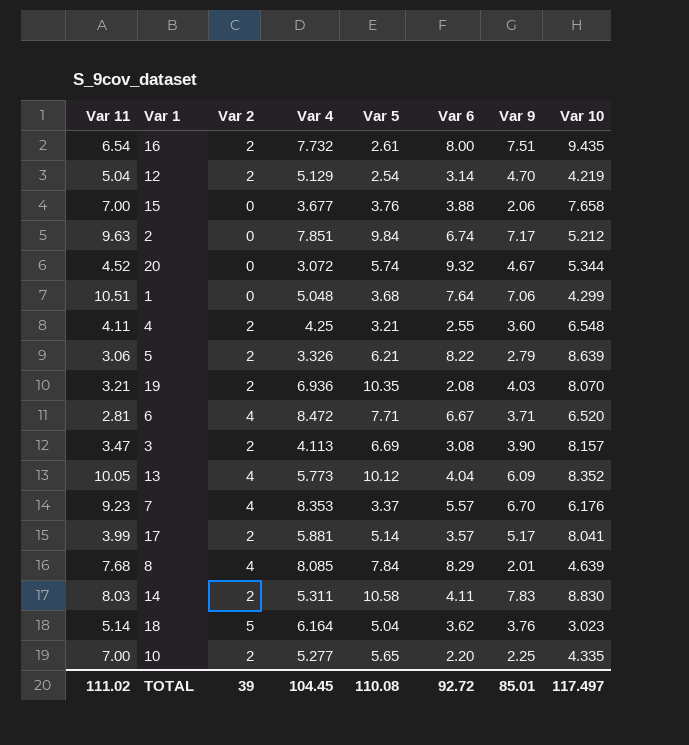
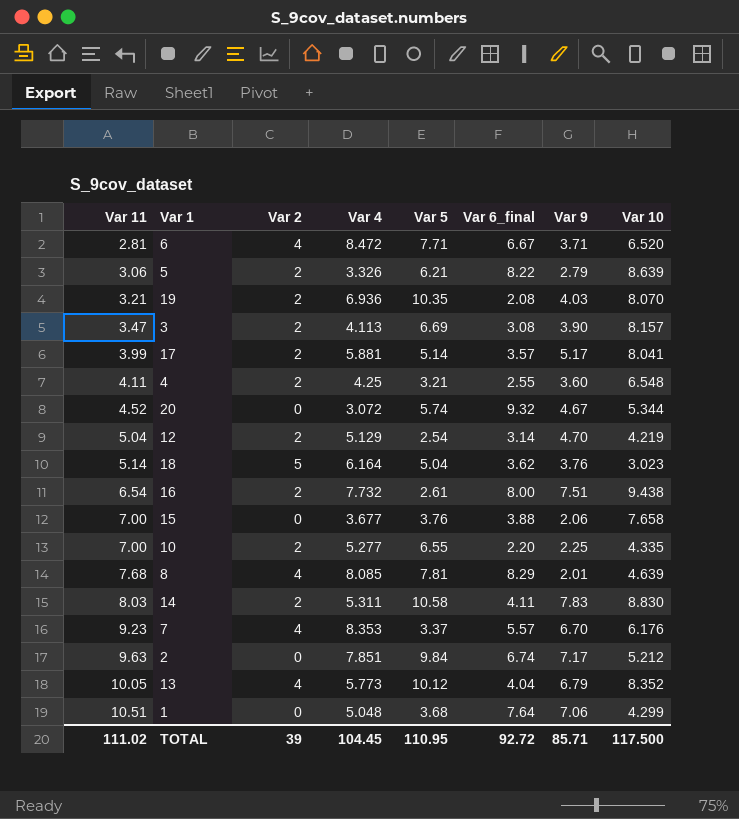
row order: none -> Var 11 ascending
column name: Var 6 -> Var 6_final
16 | Var 10: 9.435 -> 9.438
10 | Var 5: 5.65 -> 6.55
8 | Var 5: 7.84 -> 7.81
13 | Var 9: 6.09 -> 6.79
TOTAL | Var 5: 110.08 -> 110.95
TOTAL | Var 9: 85.01 -> 85.71
TOTAL | Var 10: 117.497 -> 117.500

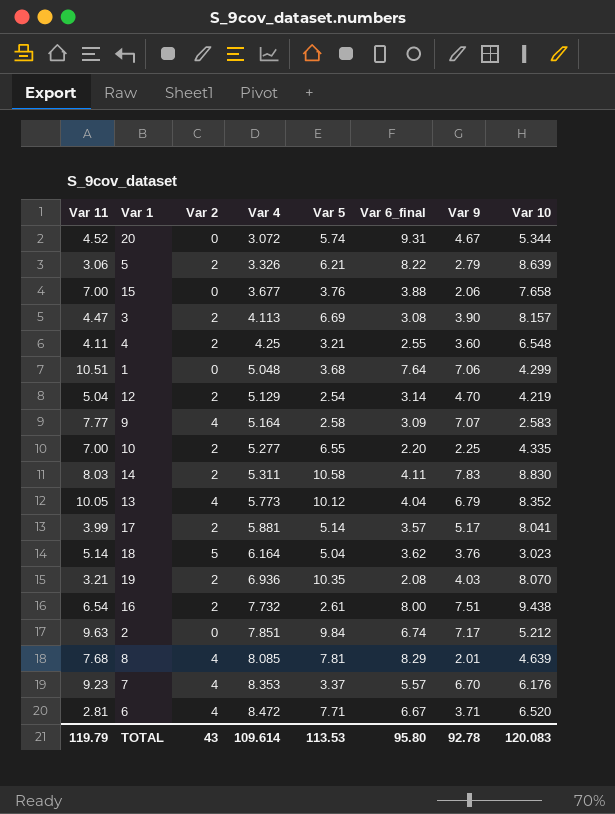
row order: Var 11 ascending -> Var 4 ascending
20 | Var 6_final: 9.32 -> 9.31
3 | Var 11: 3.47 -> 4.47
row 9: none -> 7.77 | 4 | 5.164 | 2.58 | 3.09 | 7.07 | 2.583
TOTAL | Var 11: 111.02 -> 119.79
TOTAL | Var 2: 39 -> 43
TOTAL | Var 4: 104.45 -> 109.614
TOTAL | Var 5: 110.95 -> 113.53
TOTAL | Var 6_final: 92.72 -> 95.80
TOTAL | Var 9: 85.71 -> 92.78
TOTAL | Var 10: 117.500 -> 120.083

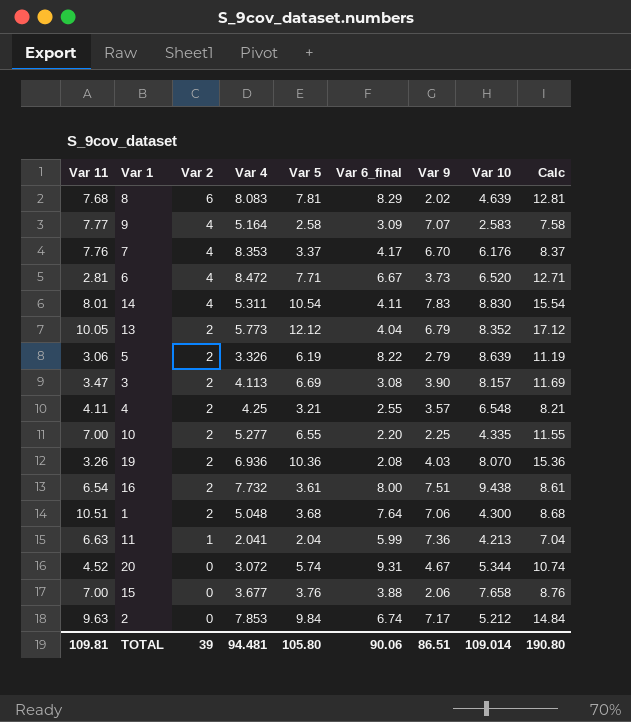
row order: Var 4 ascending -> Var 2 descending
column Calc | formula: none -> [Var 5] + 5
row 12: 5.04 | 2 | 5.129 | 2.54 | 3.14 | 4.70 | 4.219 -> none
row 17: 3.99 | 2 | 5.881 | 5.14 | 3.57 | 5.17 | 8.041 -> none
row 18: 5.14 | 5 | 6.164 | 5.04 | 3.62 | 3.76 | 3.023 -> none
8 | Var 2: 4 -> 6
8 | Var 4: 8.085 -> 8.083
8 | Var 9: 2.01 -> 2.02
7 | Var 11: 9.23 -> 7.76
7 | Var 6_final: 5.57 -> 4.17
6 | Var 9: 3.71 -> 3.73
14 | Var 11: 8.03 -> 8.01
14 | Var 2: 2 -> 4
14 | Var 5: 10.58 -> 10.54
13 | Var 2: 4 -> 2
13 | Var 5: 10.12 -> 12.12
5 | Var 5: 6.21 -> 6.19
3 | Var 11: 4.47 -> 3.47
4 | Var 9: 3.60 -> 3.57
19 | Var 11: 3.21 -> 3.26
19 | Var 5: 10.35 -> 10.36
16 | Var 5: 2.61 -> 3.61
1 | Var 2: 0 -> 2
1 | Var 10: 4.299 -> 4.300
row 11: none -> 6.63 | 1 | 2.041 | 2.04 | 5.99 | 7.36 | 4.213 | 7.04
2 | Var 4: 7.851 -> 7.853
TOTAL | Var 11: 119.79 -> 109.81
TOTAL | Var 2: 43 -> 39
TOTAL | Var 4: 109.614 -> 94.481
TOTAL | Var 5: 113.53 -> 105.80
TOTAL | Var 6_final: 95.80 -> 90.06
TOTAL | Var 9: 92.78 -> 86.51
TOTAL | Var 10: 120.083 -> 109.014

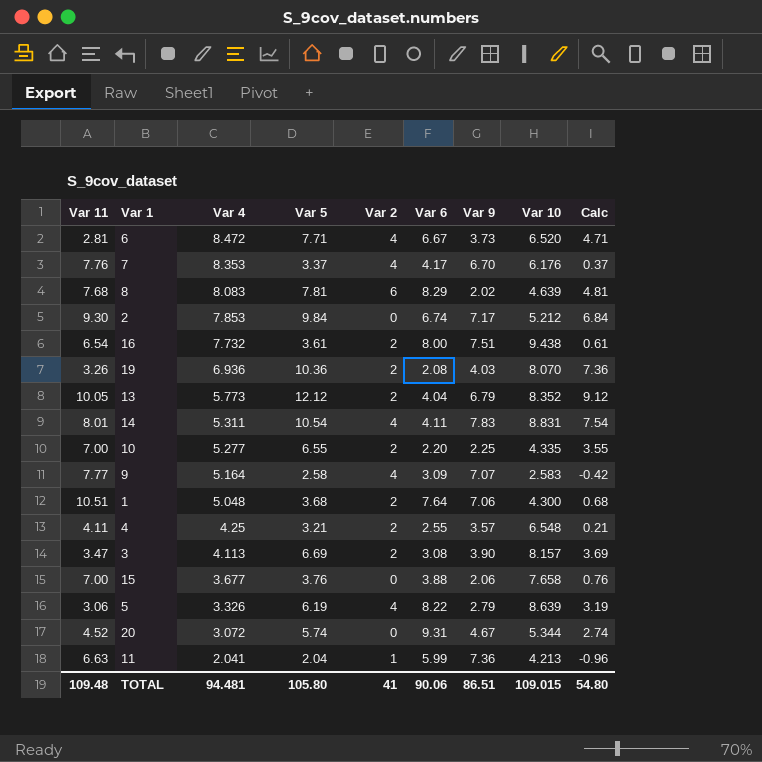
row order: Var 2 descending -> Var 4 descending
column Var 2 | position: 3 -> 5
column name: Var 6_final -> Var 6
column Calc | formula: [Var 5] + 5 -> [Var 5] - 3
2 | Var 11: 9.63 -> 9.30
14 | Var 10: 8.830 -> 8.831
5 | Var 2: 2 -> 4
TOTAL | Var 11: 109.81 -> 109.48
TOTAL | Var 2: 39 -> 41
TOTAL | Var 10: 109.014 -> 109.015
TOTAL | Calc: 190.80 -> 54.80

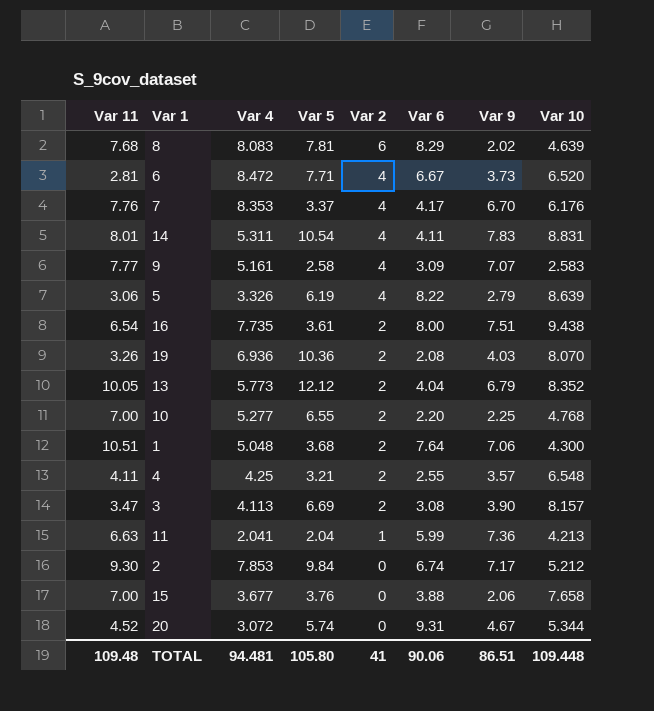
row order: Var 4 descending -> Var 2 descending
column Calc | formula: [Var 5] - 3 -> none
9 | Var 4: 5.164 -> 5.161
16 | Var 4: 7.732 -> 7.735
10 | Var 10: 4.335 -> 4.768
TOTAL | Var 10: 109.015 -> 109.448

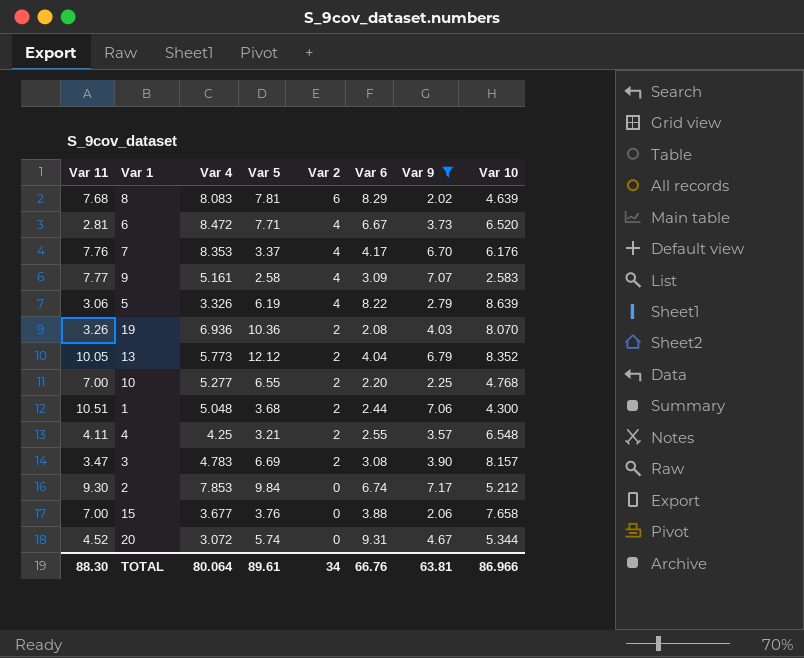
filter: none -> Var 9 <= 7.17
1 | Var 6: 7.64 -> 2.44
3 | Var 4: 4.113 -> 4.783
TOTAL | Var 11: 109.48 -> 88.30
TOTAL | Var 4: 94.481 -> 80.064
TOTAL | Var 5: 105.80 -> 89.61
TOTAL | Var 2: 41 -> 34
TOTAL | Var 6: 90.06 -> 66.76
TOTAL | Var 9: 86.51 -> 63.81
TOTAL | Var 10: 109.448 -> 86.966

